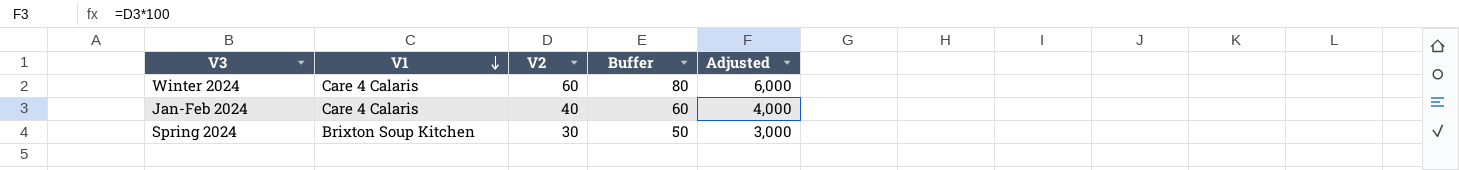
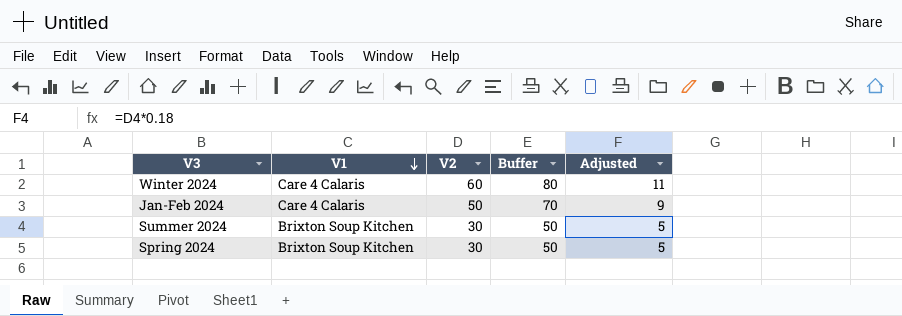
column Adjusted | formula: [V2] * 100 -> [V2] * 0.18
Jan-Feb 2024 | V2: 40 -> 50
Jan-Feb 2024 | Buffer: 60 -> 70
row Summer 2024: none -> Brixton Soup Kitchen | 30 | 50 | 5

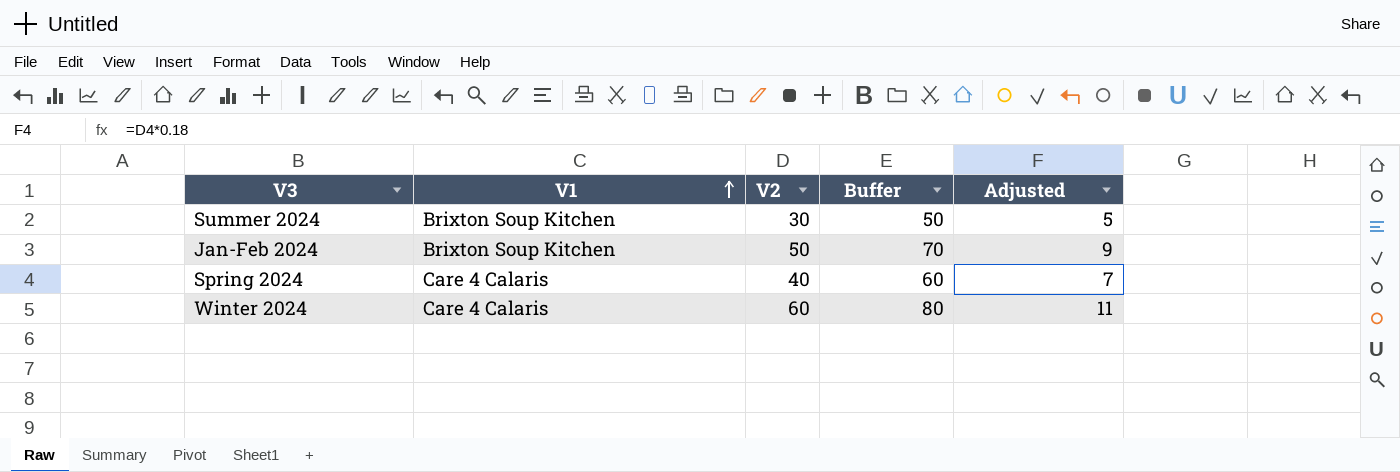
row order: V1 descending -> V1 ascending
Jan-Feb 2024 | V1: Care 4 Calaris -> Brixton Soup Kitchen
Spring 2024 | V1: Brixton Soup Kitchen -> Care 4 Calaris
Spring 2024 | V2: 30 -> 40
Spring 2024 | Buffer: 50 -> 60
Spring 2024 | Adjusted: 5 -> 7

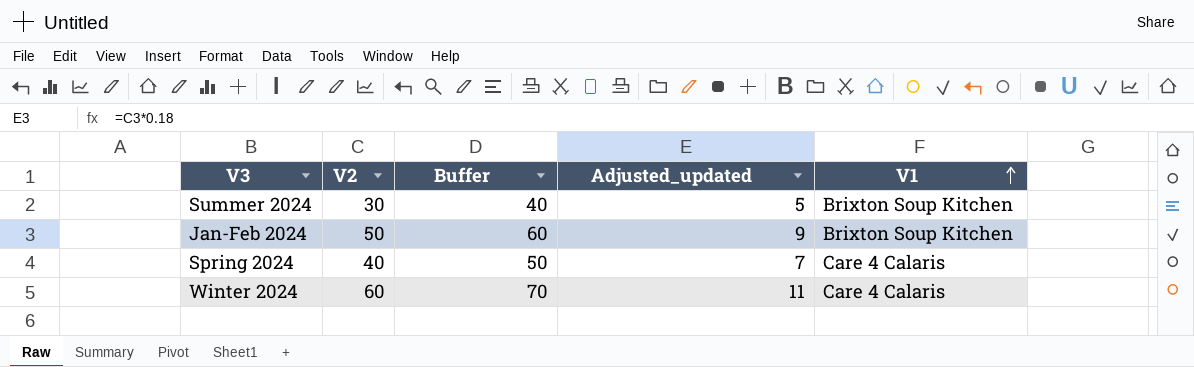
column Buffer | formula: [V2] + 20 -> [V2] + 10
column name: Adjusted -> Adjusted_updated
column V1 | position: 2 -> 5

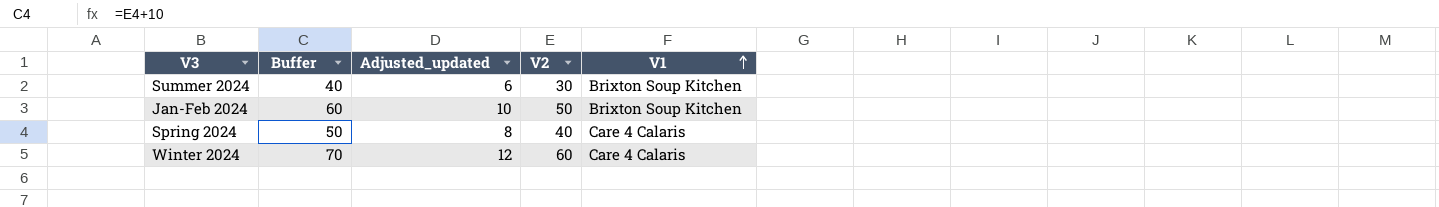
column Adjusted_updated | formula: [V2] * 0.18 -> [V2] * 0.2
column V2 | position: 2 -> 4

